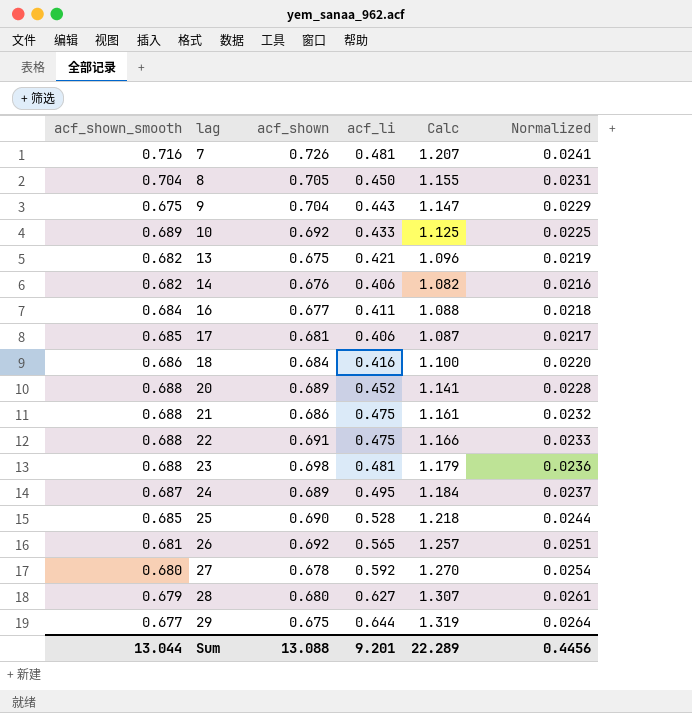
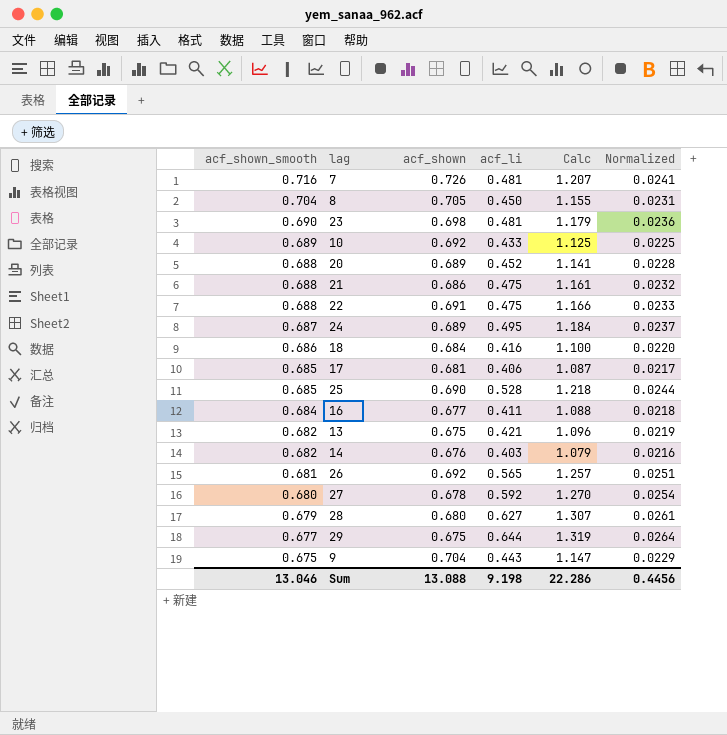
row order: lag ascending -> acf_shown_smooth descending
23 | acf_shown_smooth: 0.688 -> 0.690
14 | acf_li: 0.406 -> 0.403
14 | Calc: 1.082 -> 1.079
Sum | acf_shown_smooth: 13.044 -> 13.046
Sum | acf_li: 9.201 -> 9.198
Sum | Calc: 22.289 -> 22.286

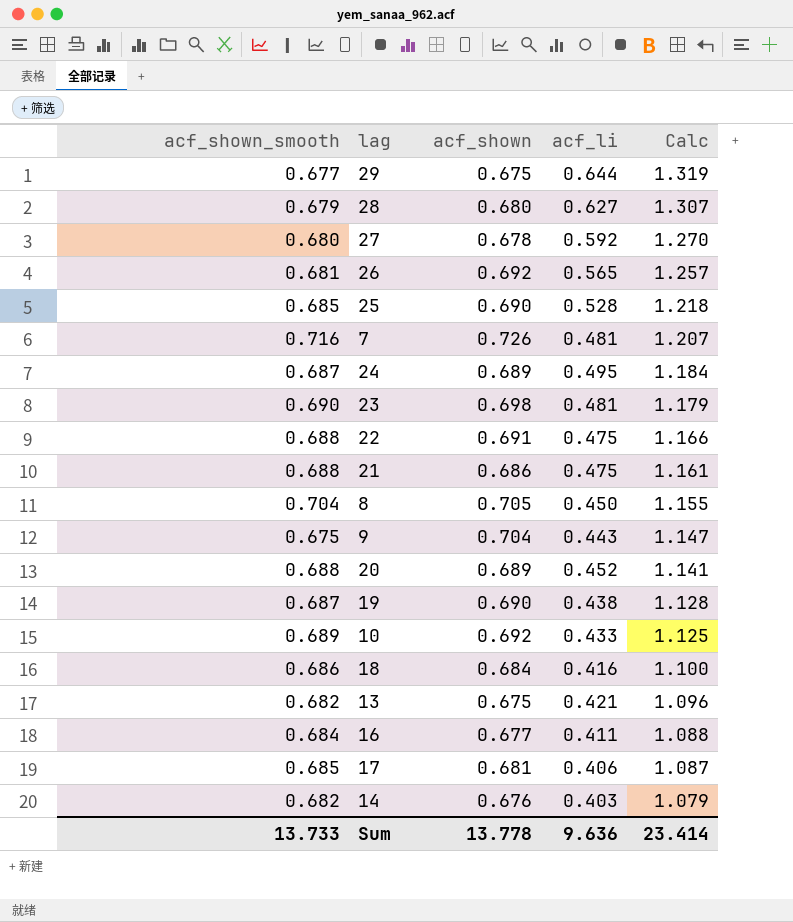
row order: acf_shown_smooth descending -> Calc descending
column Normalized | formula: [Calc] * 0.02 -> none
row 19: none -> 0.687 | 0.690 | 0.438 | 1.128
Sum | acf_shown_smooth: 13.046 -> 13.733
Sum | acf_shown: 13.088 -> 13.778
Sum | acf_li: 9.198 -> 9.636
Sum | Calc: 22.286 -> 23.414

